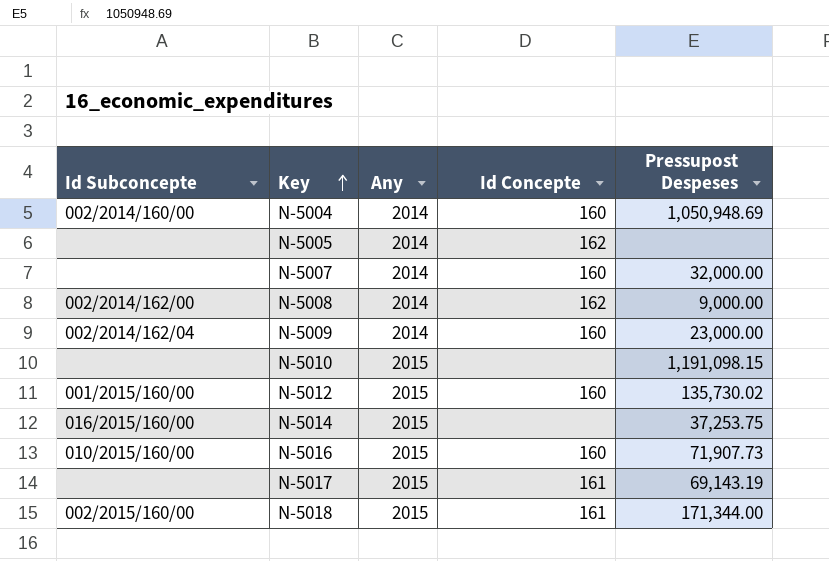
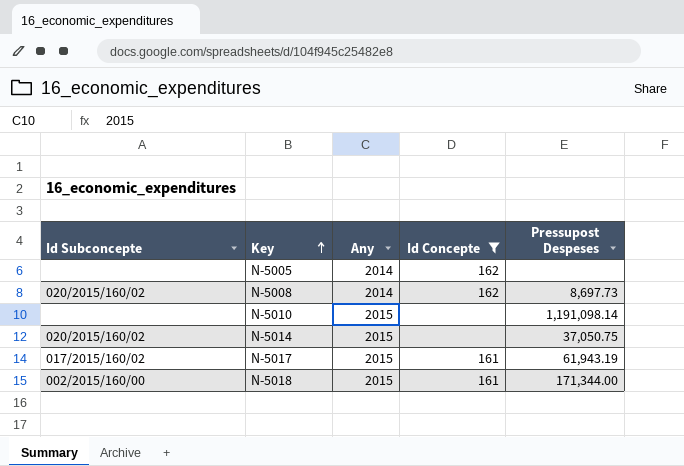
filter: none -> Id Concepte != 160
N-5008 | Id Subconcepte: 002/2014/162/00 -> 020/2015/160/02
N-5008 | Pressupost Despeses: 9,000.00 -> 8,697.73
N-5010 | Pressupost Despeses: 1,191,098.15 -> 1,191,098.14
N-5014 | Id Subconcepte: 016/2015/160/00 -> 020/2015/160/02
N-5014 | Pressupost Despeses: 37,253.75 -> 37,050.75
N-5017 | Id Subconcepte: none -> 017/2015/160/02
N-5017 | Pressupost Despeses: 69,143.19 -> 61,943.19

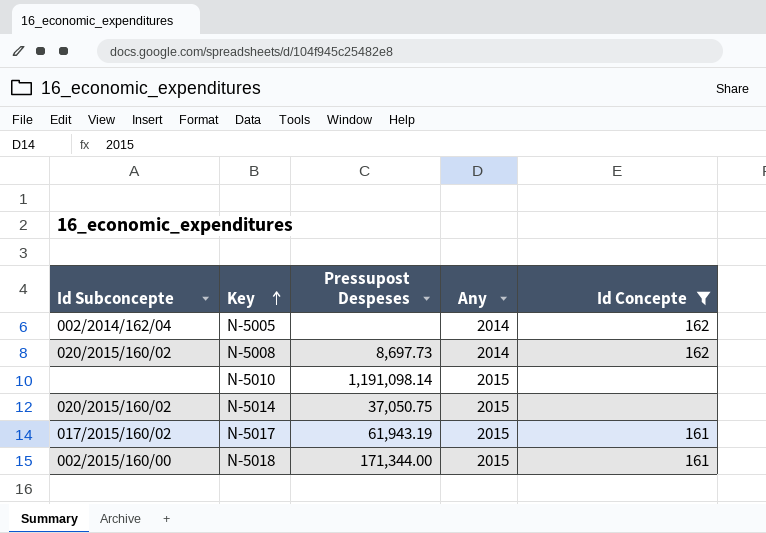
column Pressupost Despeses | position: 5 -> 3
N-5005 | Id Subconcepte: none -> 002/2014/162/04

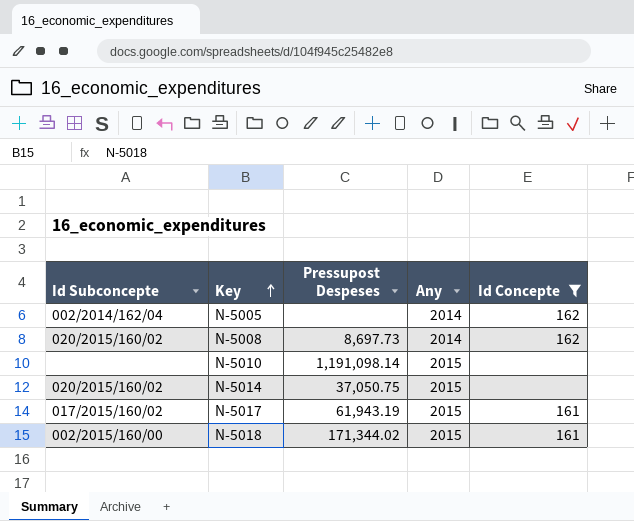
N-5018 | Pressupost Despeses: 171,344.00 -> 171,344.02

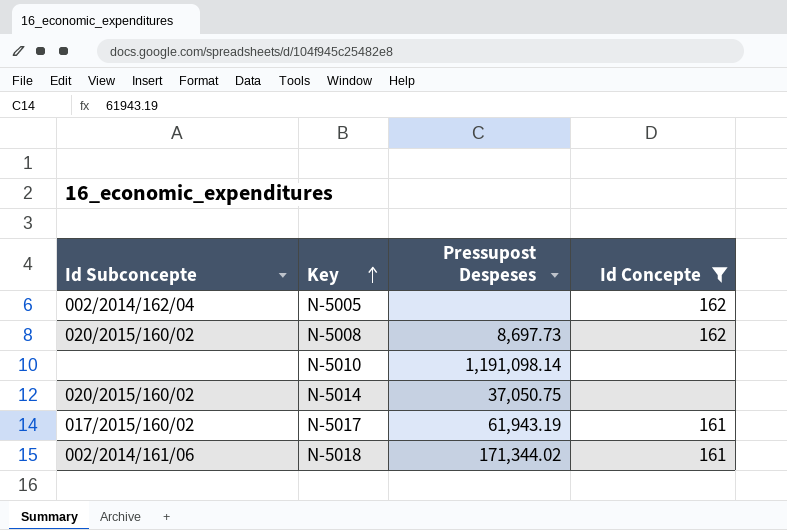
column Any | position: 4 -> none
N-5018 | Id Subconcepte: 002/2015/160/00 -> 002/2014/161/06

